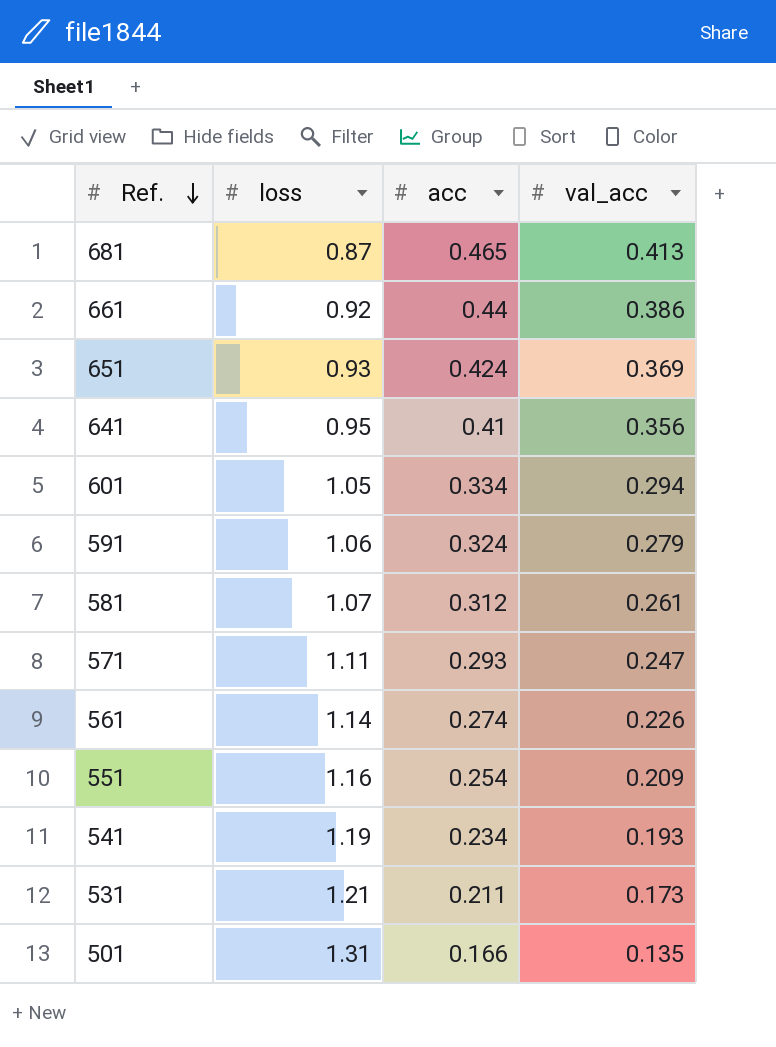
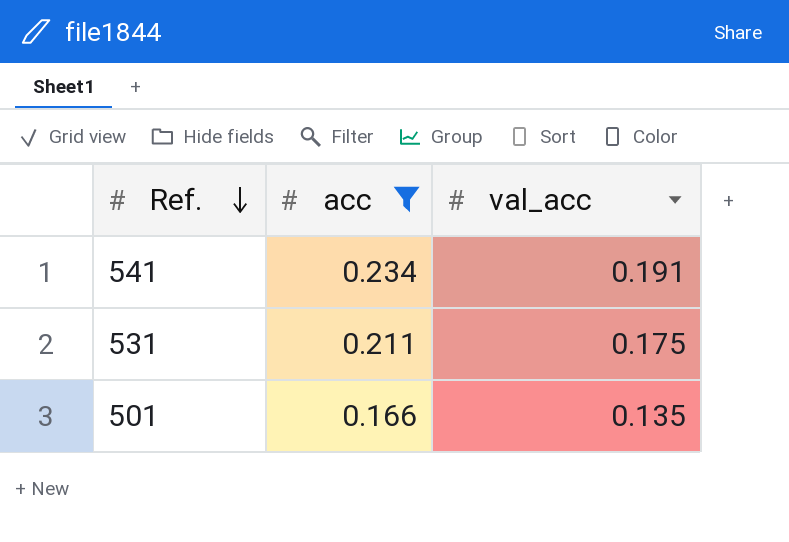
filter: none -> acc <= 0.234
column loss | position: 2 -> none
541 | val_acc: 0.193 -> 0.191
531 | val_acc: 0.173 -> 0.175

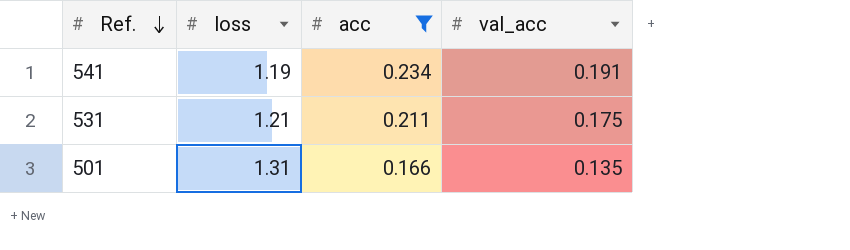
column loss | position: none -> 2

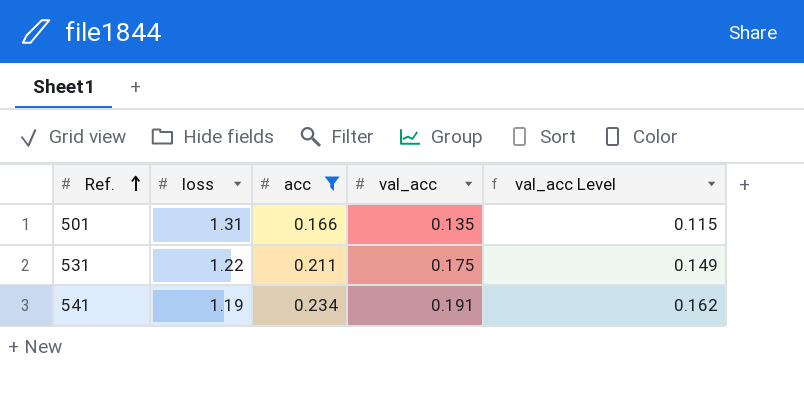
row order: Ref. descending -> Ref. ascending
column val_acc Level | formula: none -> [val_acc] * 0.85
531 | loss: 1.21 -> 1.22

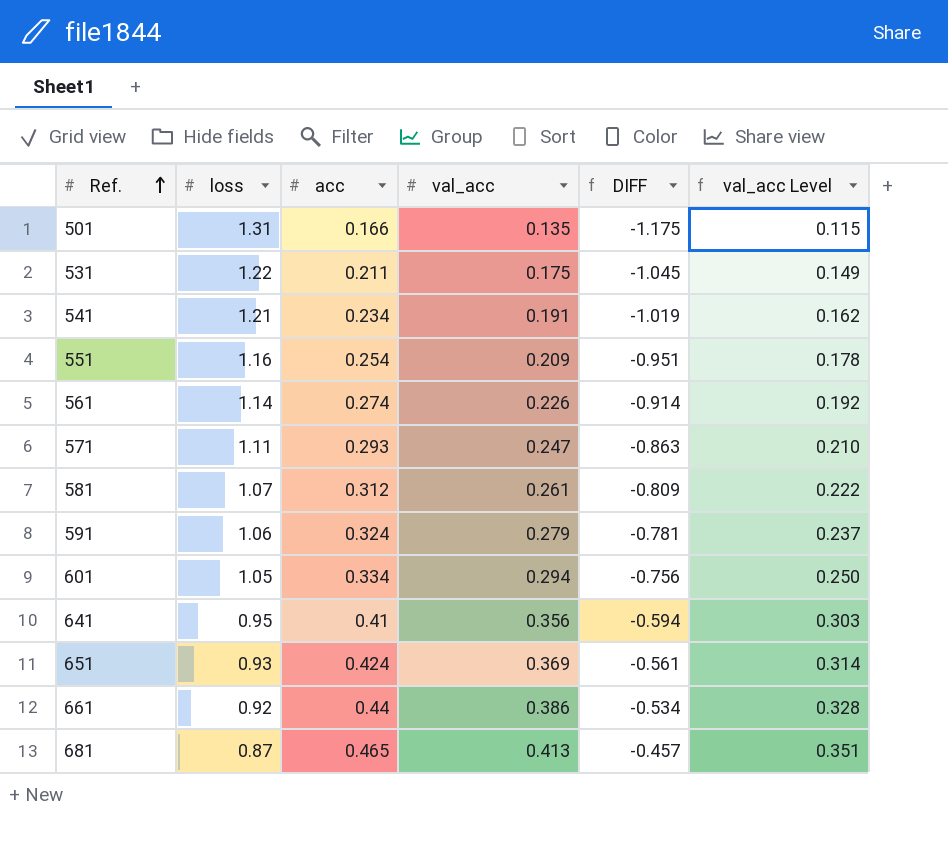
filter: acc <= 0.234 -> none
column DIFF | formula: none -> [val_acc] - [loss]
541 | loss: 1.19 -> 1.21

